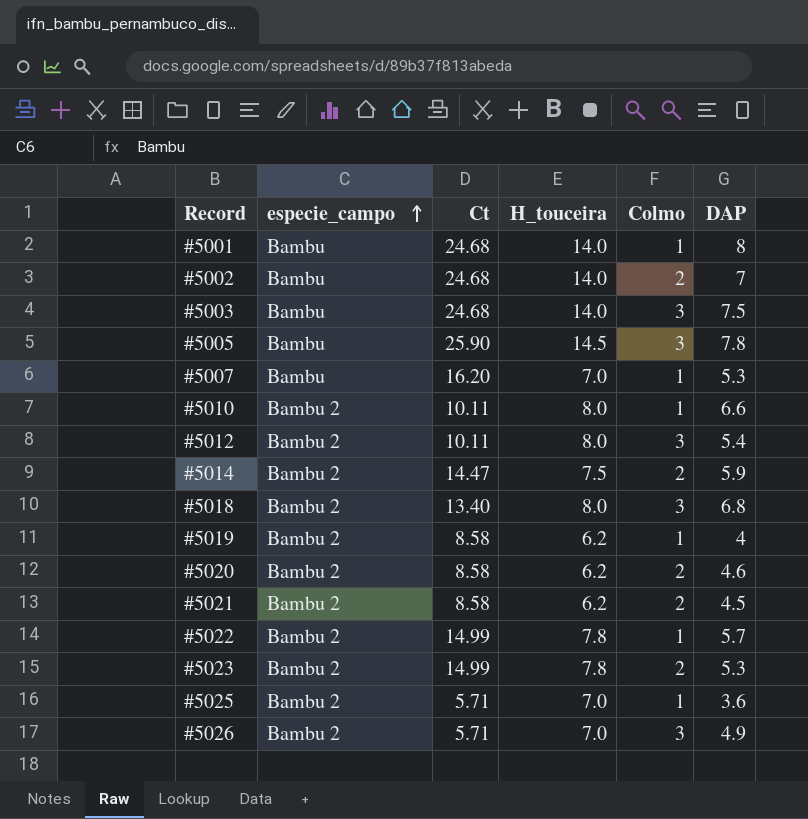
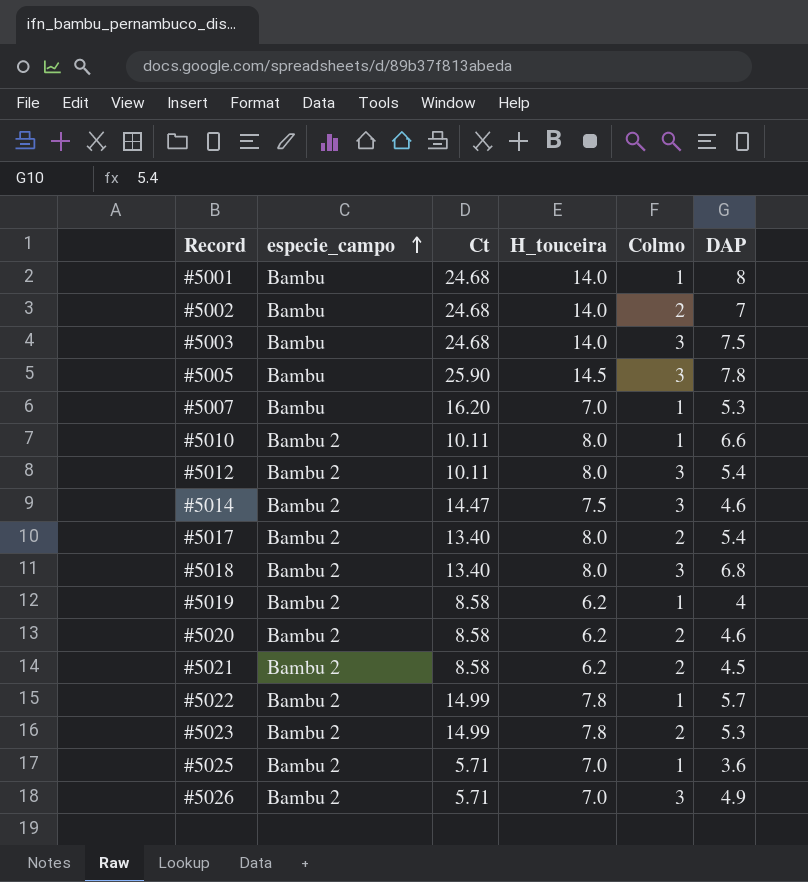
#5014 | Colmo: 2 -> 3
#5014 | DAP: 5.9 -> 4.6
row #5017: none -> Bambu 2 | 13.40 | 8.0 | 2 | 5.4

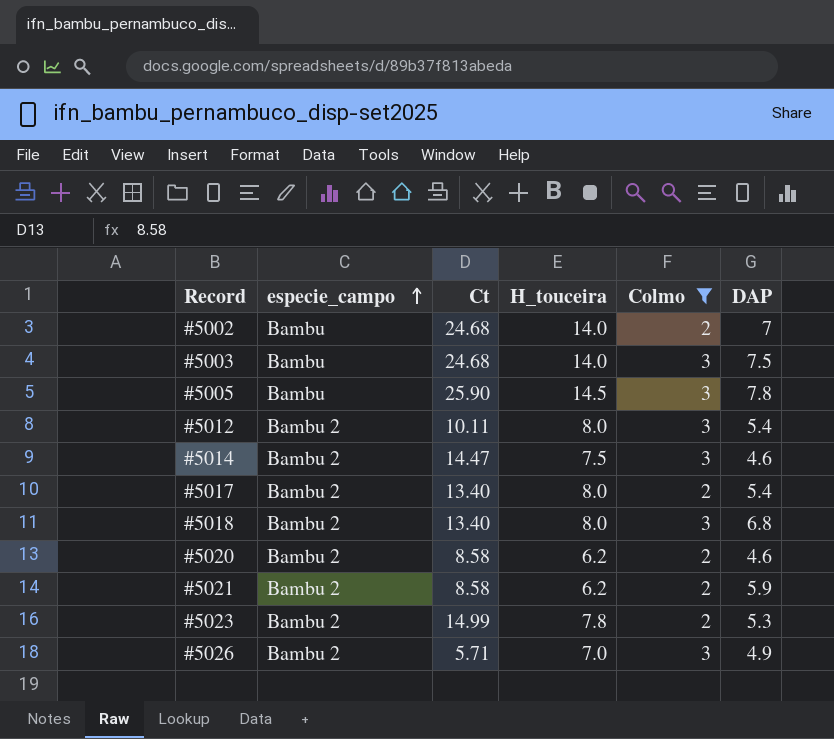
filter: none -> Colmo != 1
#5021 | DAP: 4.5 -> 5.9

